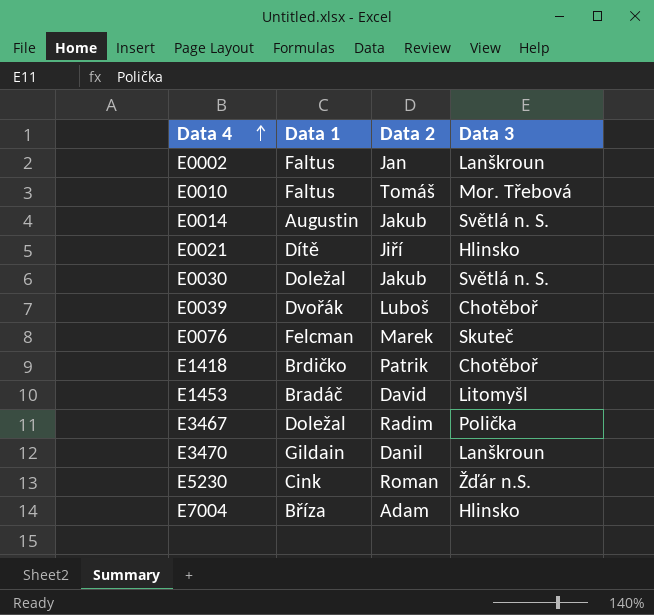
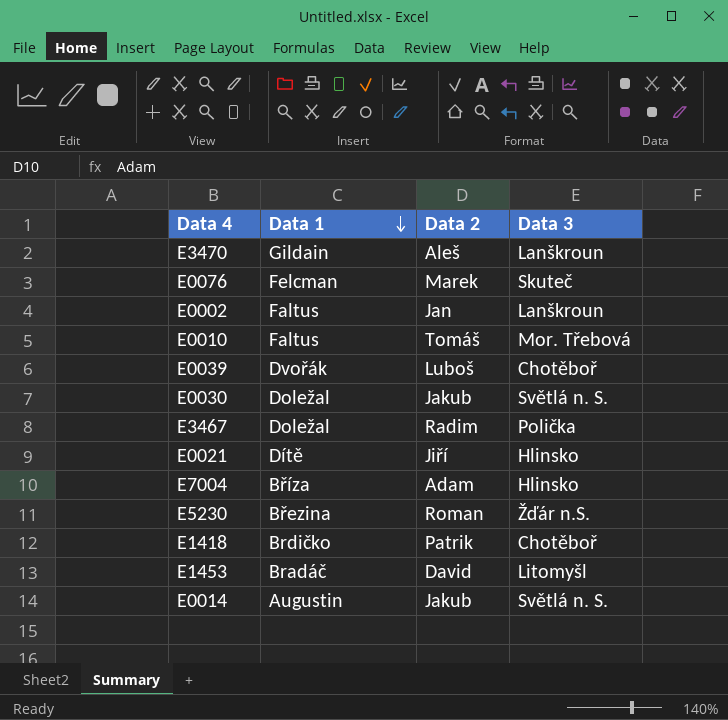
row order: Data 4 ascending -> Data 1 descending
E3470 | Data 2: Danil -> Aleš
E5230 | Data 1: Cink -> Březina

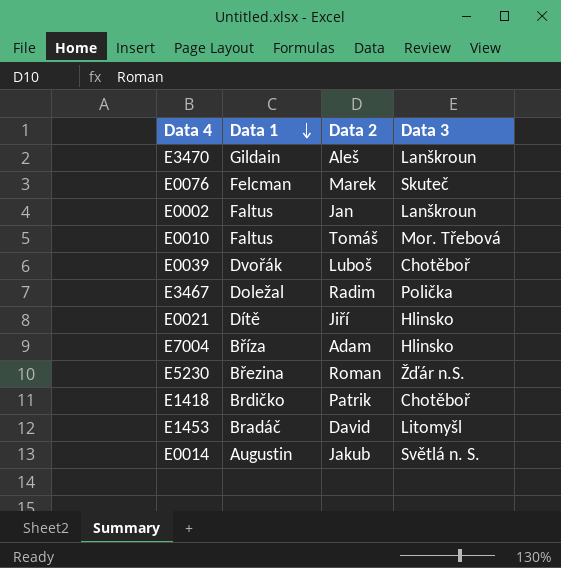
row E0030: Doležal | Jakub | Světlá n. S. -> none

